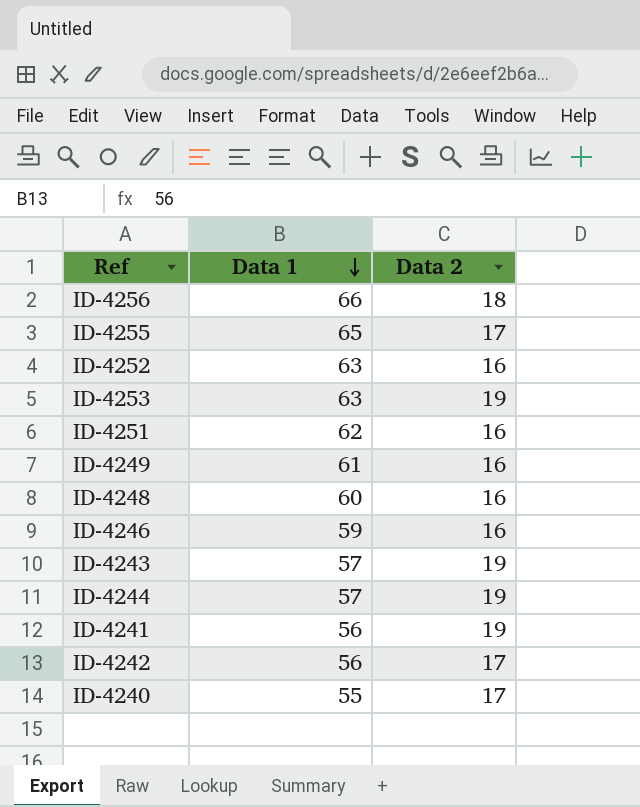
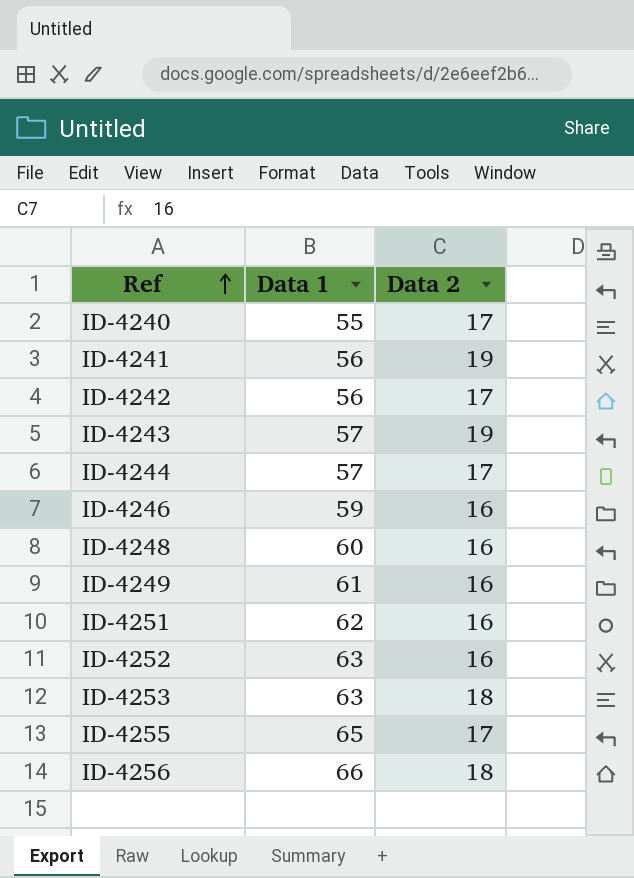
row order: Data 1 descending -> Ref ascending
ID-4244 | Data 2: 19 -> 17
ID-4253 | Data 2: 19 -> 18

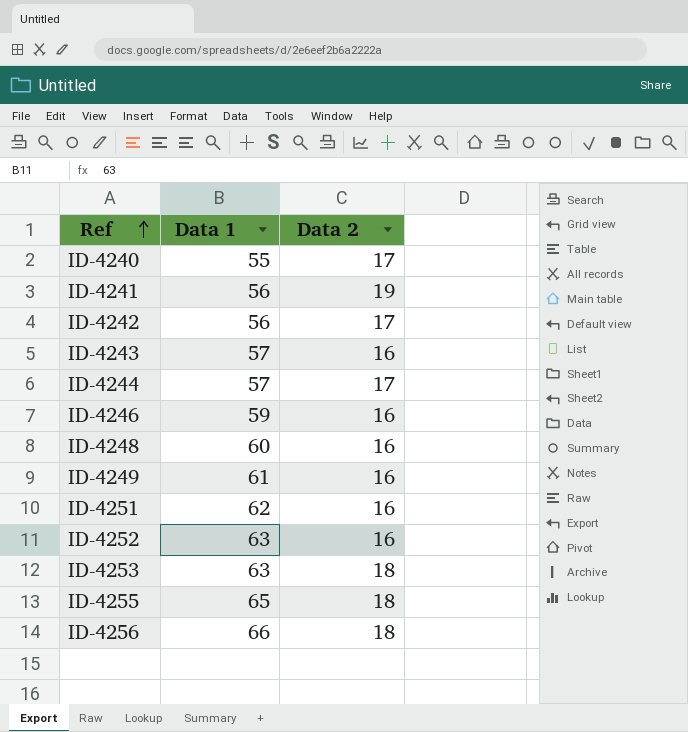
ID-4243 | Data 2: 19 -> 16
ID-4255 | Data 2: 17 -> 18

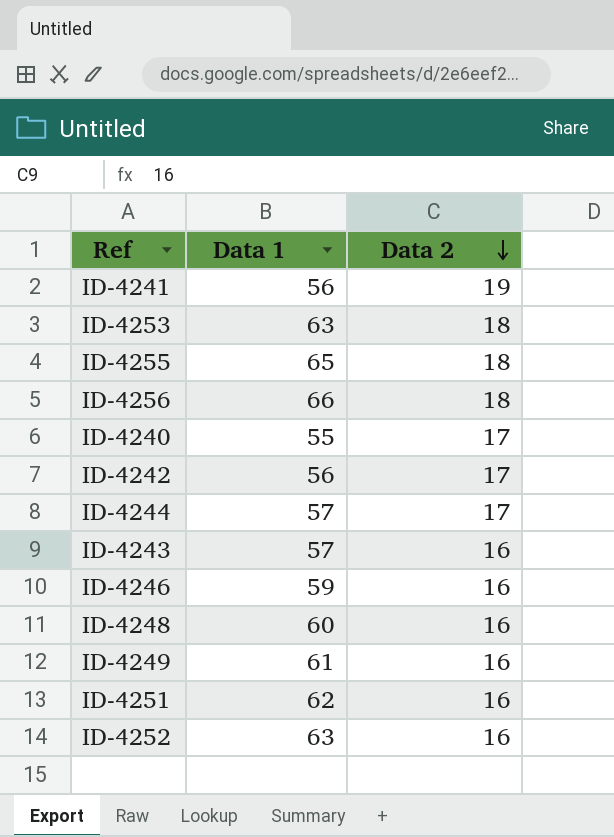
row order: Ref ascending -> Data 2 descending

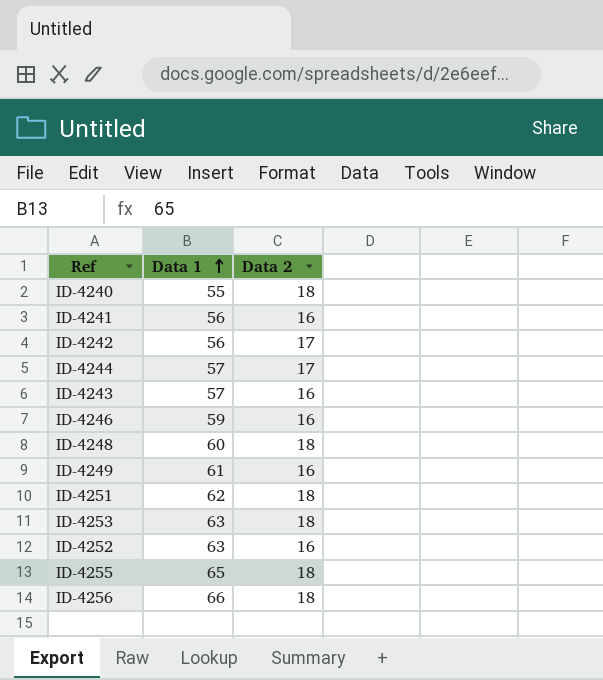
row order: Data 2 descending -> Data 1 ascending
ID-4240 | Data 2: 17 -> 18
ID-4241 | Data 2: 19 -> 16
ID-4248 | Data 2: 16 -> 18
ID-4251 | Data 2: 16 -> 18

